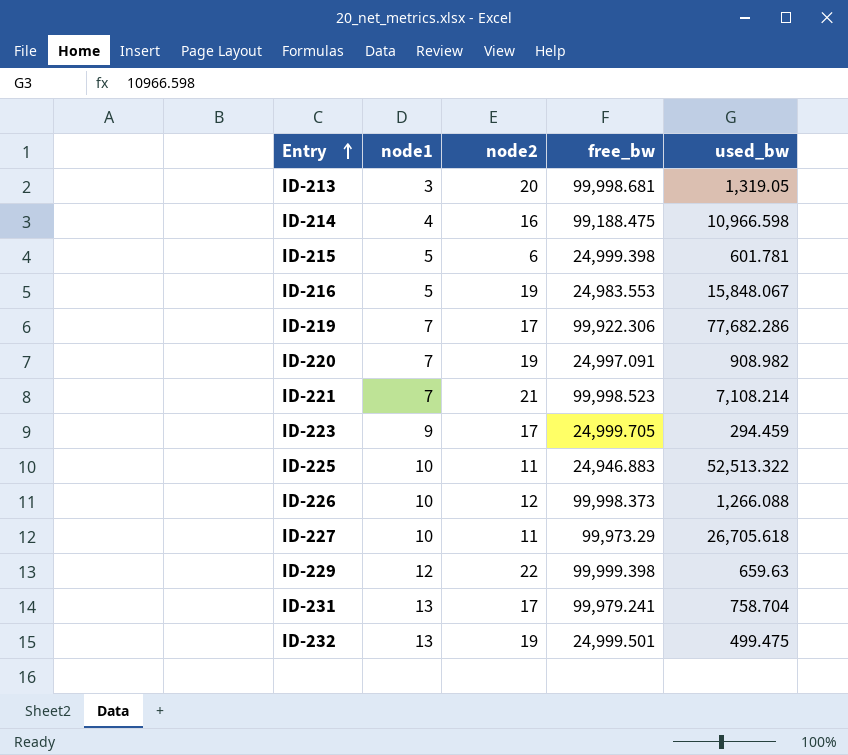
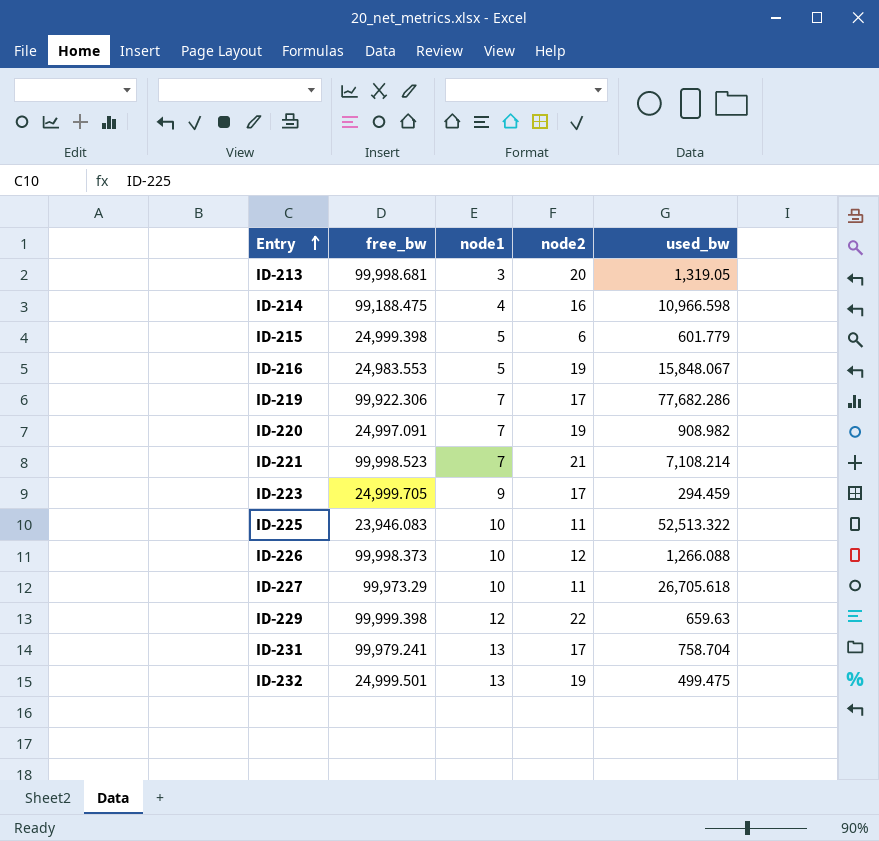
column free_bw | position: 4 -> 2
ID-215 | used_bw: 601.781 -> 601.779
ID-225 | free_bw: 24,946.883 -> 23,946.083

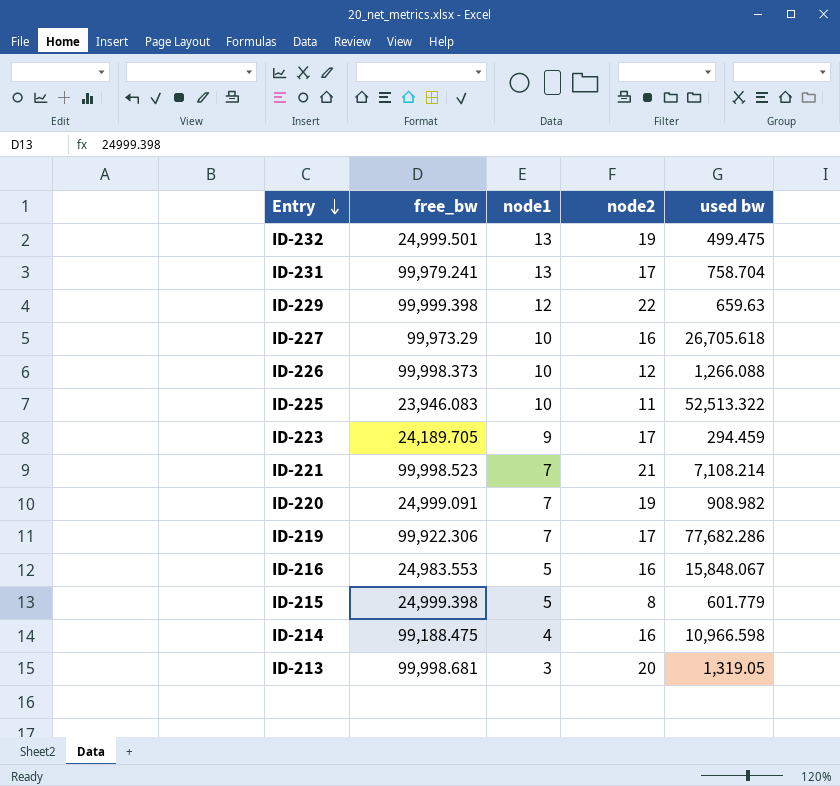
row order: Entry ascending -> Entry descending
column name: used_bw -> used bw
ID-227 | node2: 11 -> 16
ID-223 | free_bw: 24,999.705 -> 24,189.705
ID-220 | free_bw: 24,997.091 -> 24,999.091
ID-216 | node2: 19 -> 16
ID-215 | node2: 6 -> 8

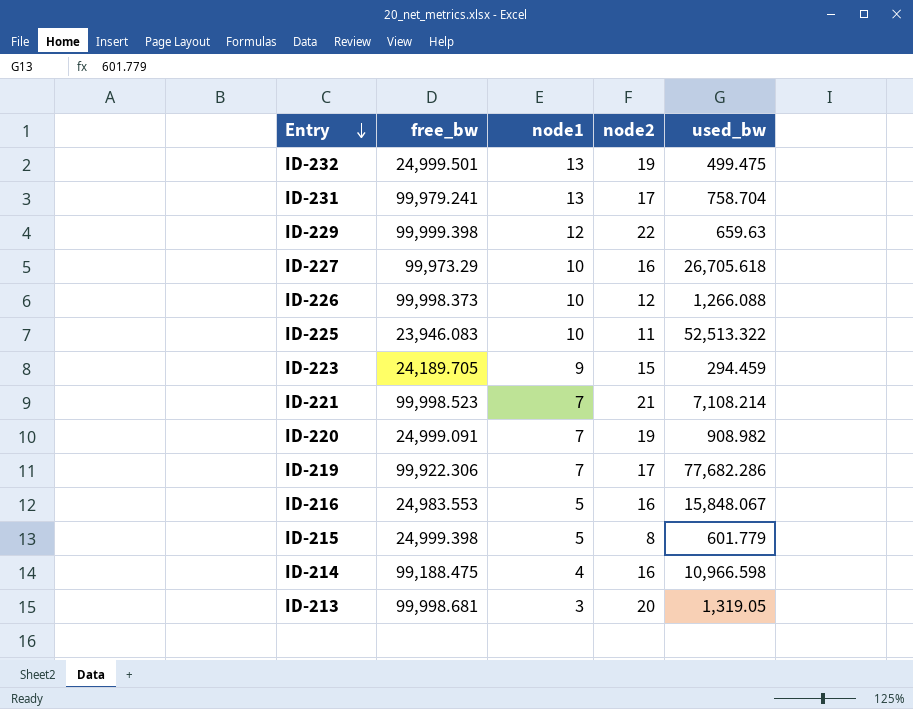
column name: used bw -> used_bw
ID-223 | node2: 17 -> 15

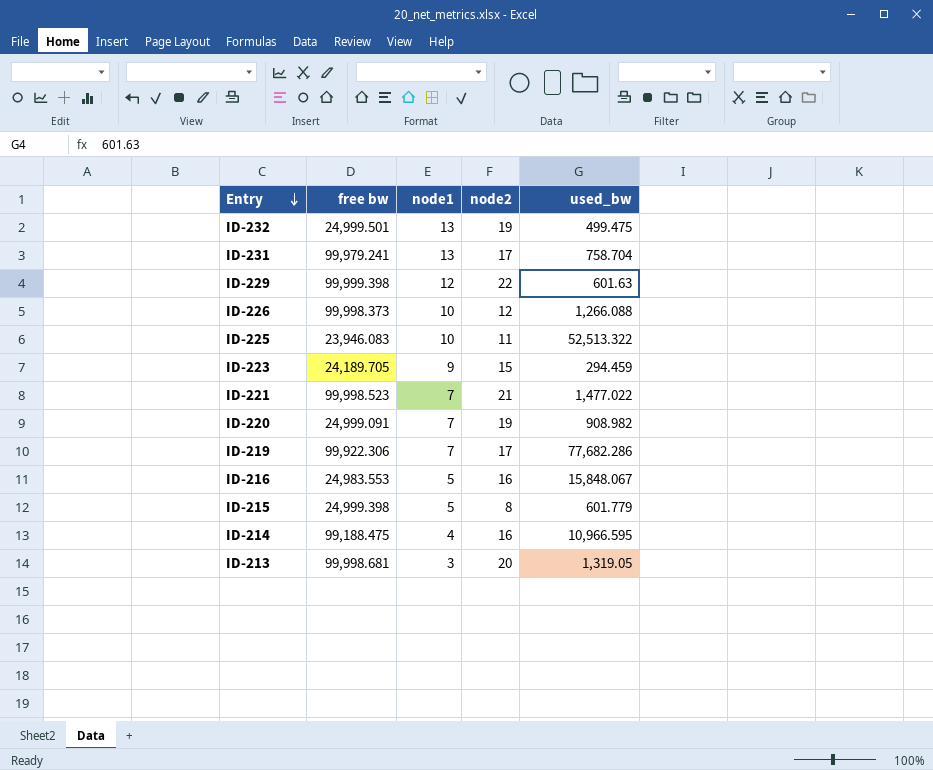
column name: free_bw -> free bw
row ID-227: 99,973.29 | 10 | 16 | 26,705.618 -> none
ID-229 | used_bw: 659.63 -> 601.63
ID-221 | used_bw: 7,108.214 -> 1,477.022
ID-214 | used_bw: 10,966.598 -> 10,966.595

